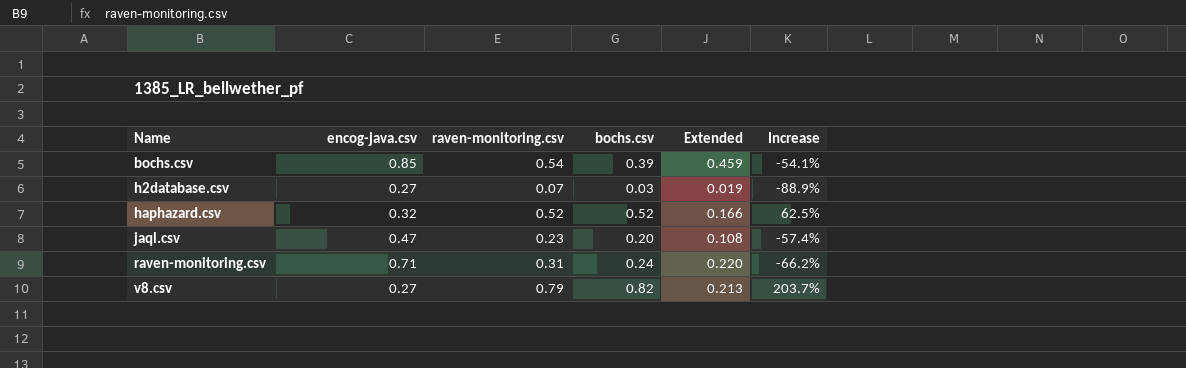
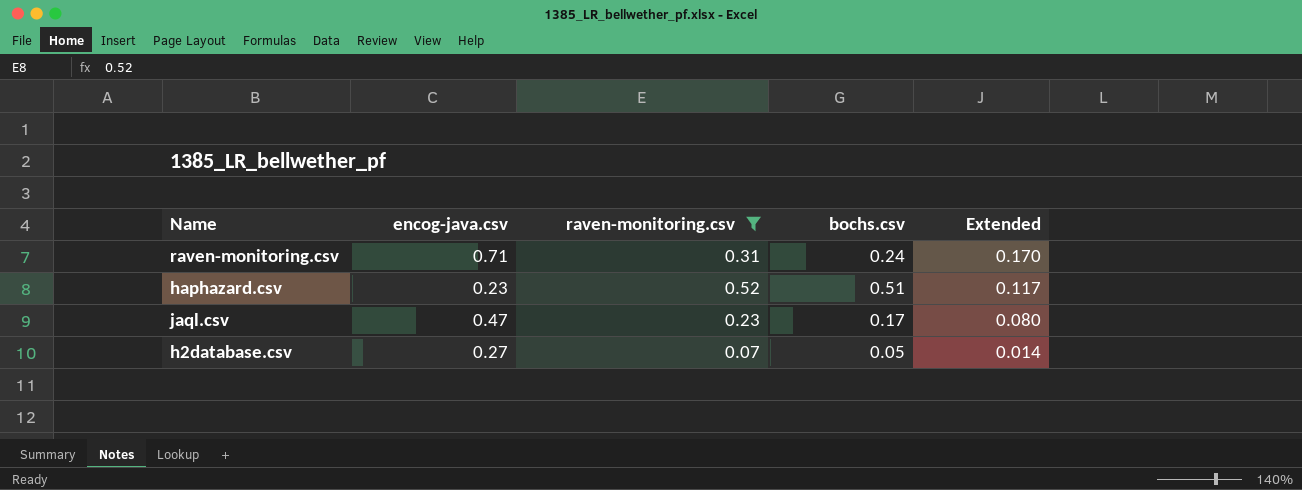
filter: none -> raven-monitoring.csv <= 0.52
row order: Name ascending -> Extended descending
column Increase | formula: ([bochs.csv] - [encog-java.csv]) / [encog-java.csv] -> none
column Extended | formula: [encog-java.csv] * [raven-monitoring.csv] -> [encog-java.csv] * [bochs.csv]
haphazard.csv | encog-java.csv: 0.32 -> 0.23
haphazard.csv | bochs.csv: 0.52 -> 0.51
jaql.csv | bochs.csv: 0.20 -> 0.17
h2database.csv | bochs.csv: 0.03 -> 0.05

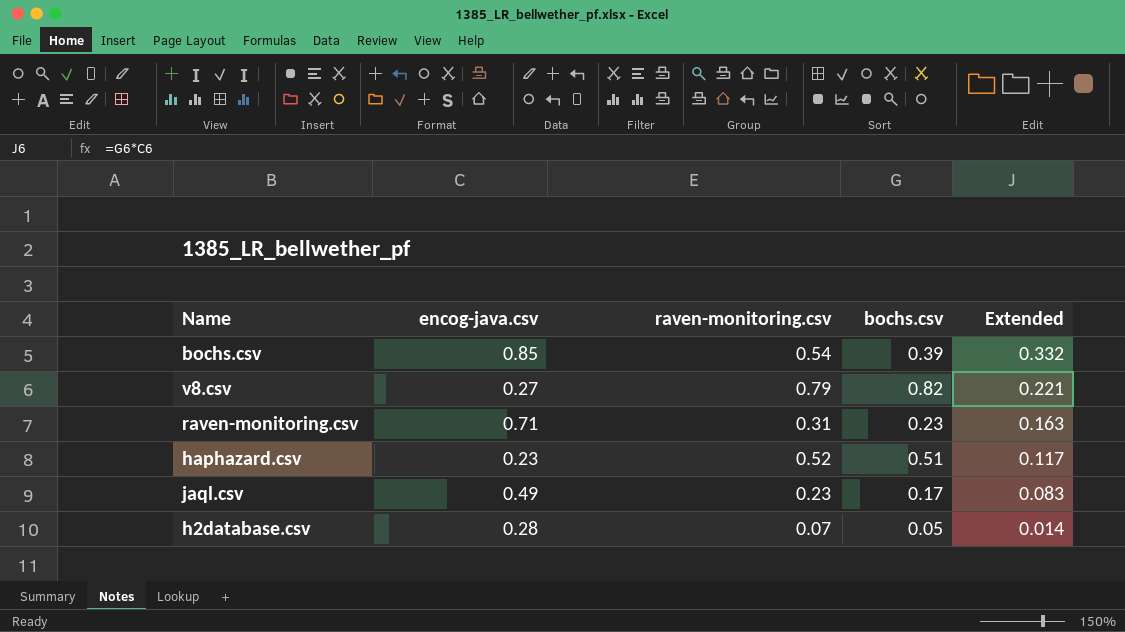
filter: raven-monitoring.csv <= 0.52 -> none
raven-monitoring.csv | bochs.csv: 0.24 -> 0.23
raven-monitoring.csv | Extended: 0.170 -> 0.163
jaql.csv | encog-java.csv: 0.47 -> 0.49
jaql.csv | Extended: 0.080 -> 0.083
h2database.csv | encog-java.csv: 0.27 -> 0.28

